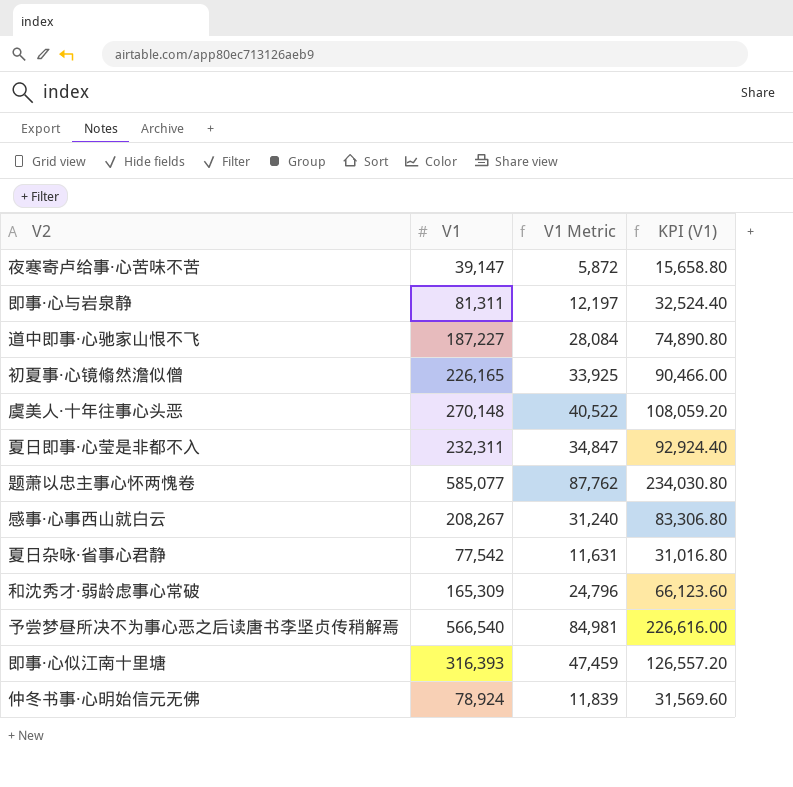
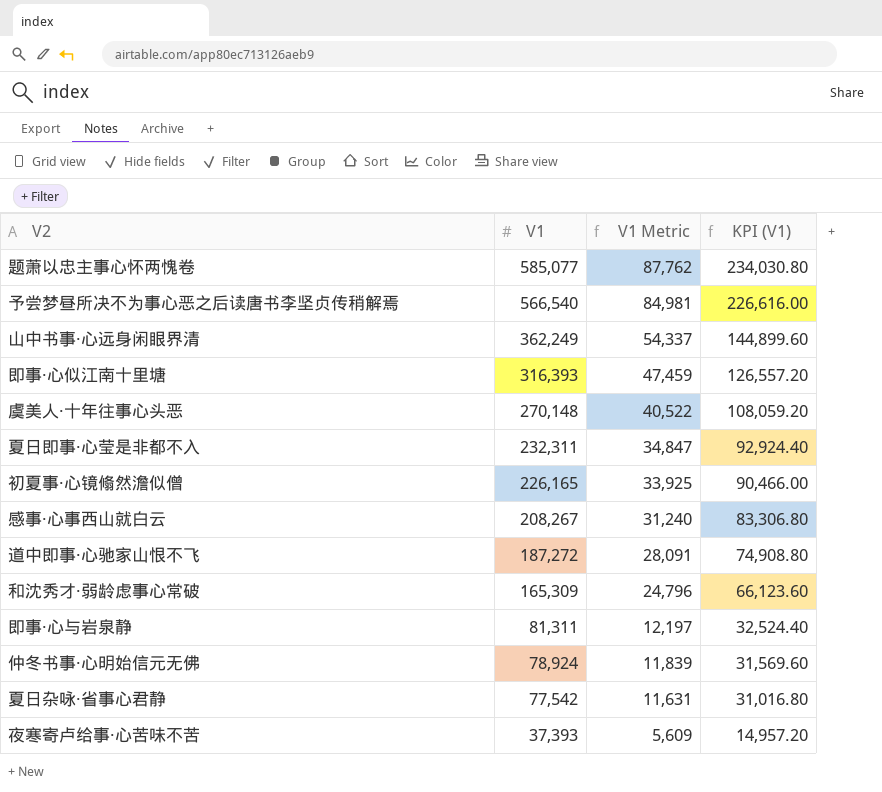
row order: none -> V1 descending
row 山中书事·心远身闲眼界清: none -> 362,249 | 54,337 | 144,899.60
道中即事·心驰家山恨不飞 | V1: 187,227 -> 187,272
道中即事·心驰家山恨不飞 | V1 Metric: 28,084 -> 28,091
道中即事·心驰家山恨不飞 | KPI (V1): 74,890.80 -> 74,908.80
夜寒寄卢给事·心苦味不苦 | V1: 39,147 -> 37,393
夜寒寄卢给事·心苦味不苦 | V1 Metric: 5,872 -> 5,609
夜寒寄卢给事·心苦味不苦 | KPI (V1): 15,658.80 -> 14,957.20

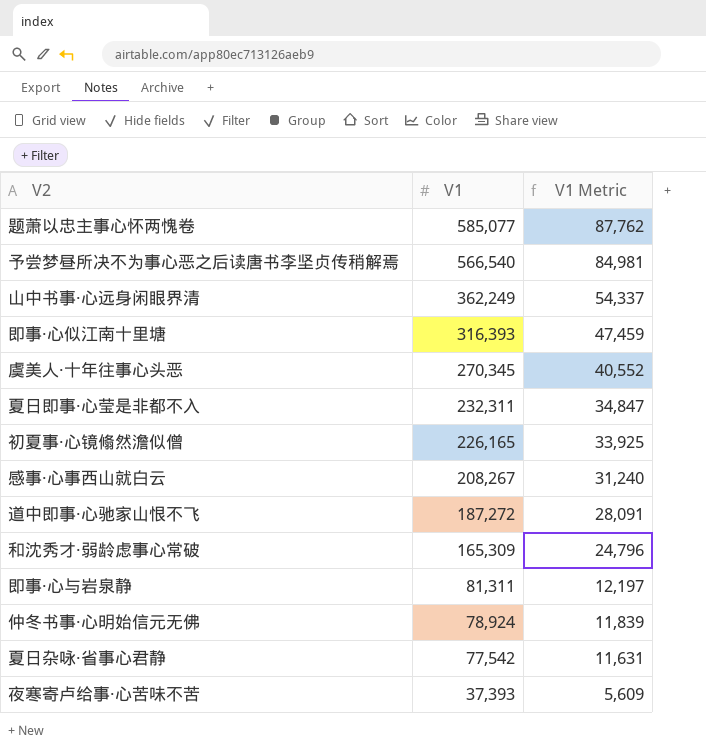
column KPI (V1) | formula: [V1] * 0.4 -> none
虞美人·十年往事心头恶 | V1: 270,148 -> 270,345
虞美人·十年往事心头恶 | V1 Metric: 40,522 -> 40,552

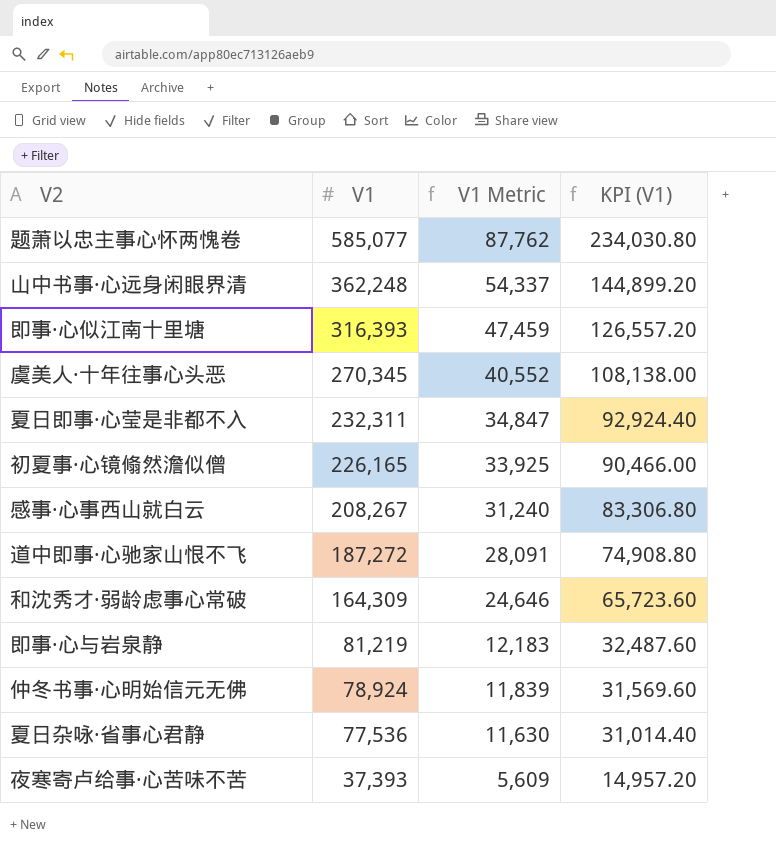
column KPI (V1) | formula: none -> [V1] * 0.4
row 予尝梦昼所决不为事心恶之后读唐书李坚贞传稍解焉: 566,540 | 84,981 -> none
山中书事·心远身闲眼界清 | V1: 362,249 -> 362,248
和沈秀才·弱龄虑事心常破 | V1: 165,309 -> 164,309
和沈秀才·弱龄虑事心常破 | V1 Metric: 24,796 -> 24,646
即事·心与岩泉静 | V1: 81,311 -> 81,219
即事·心与岩泉静 | V1 Metric: 12,197 -> 12,183
夏日杂咏·省事心君静 | V1: 77,542 -> 77,536
夏日杂咏·省事心君静 | V1 Metric: 11,631 -> 11,630

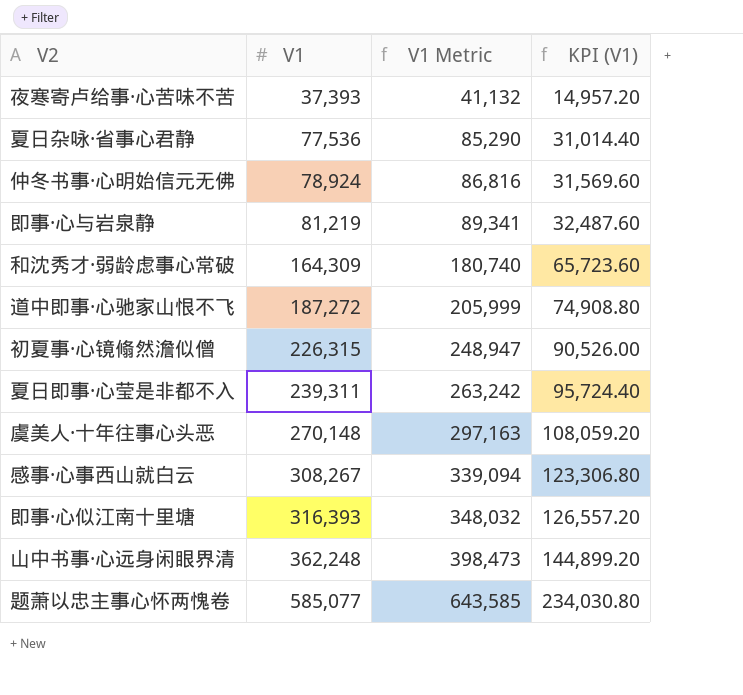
row order: V1 descending -> V1 ascending
column V1 Metric | formula: [V1] * 0.15 -> [V1] * 1.1
初夏事·心镜翛然澹似僧 | V1: 226,165 -> 226,315
初夏事·心镜翛然澹似僧 | KPI (V1): 90,466.00 -> 90,526.00
夏日即事·心莹是非都不入 | V1: 232,311 -> 239,311
夏日即事·心莹是非都不入 | KPI (V1): 92,924.40 -> 95,724.40
虞美人·十年往事心头恶 | V1: 270,345 -> 270,148
虞美人·十年往事心头恶 | KPI (V1): 108,138.00 -> 108,059.20
感事·心事西山就白云 | V1: 208,267 -> 308,267
感事·心事西山就白云 | KPI (V1): 83,306.80 -> 123,306.80

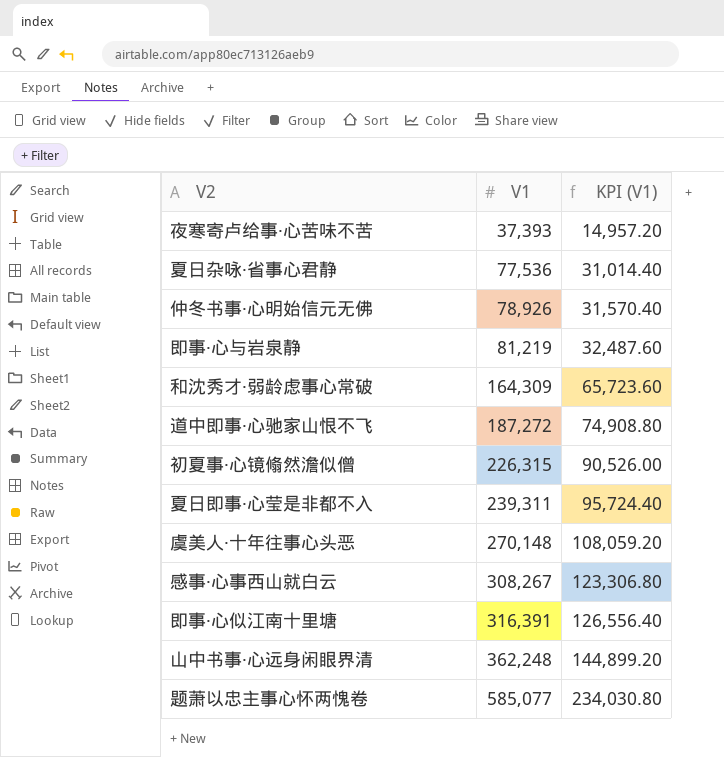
column V1 Metric | formula: [V1] * 1.1 -> none
仲冬书事·心明始信元无佛 | V1: 78,924 -> 78,926
仲冬书事·心明始信元无佛 | KPI (V1): 31,569.60 -> 31,570.40
即事·心似江南十里塘 | V1: 316,393 -> 316,391
即事·心似江南十里塘 | KPI (V1): 126,557.20 -> 126,556.40

